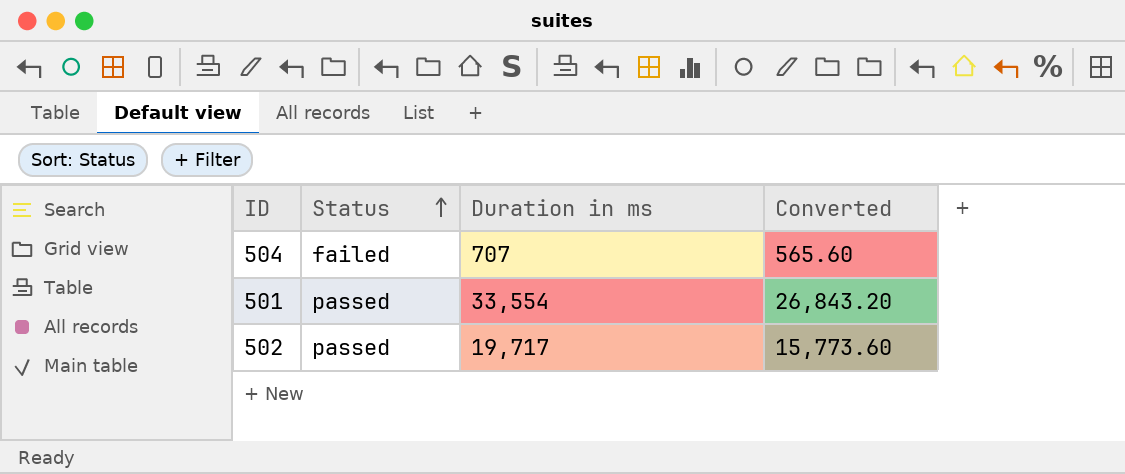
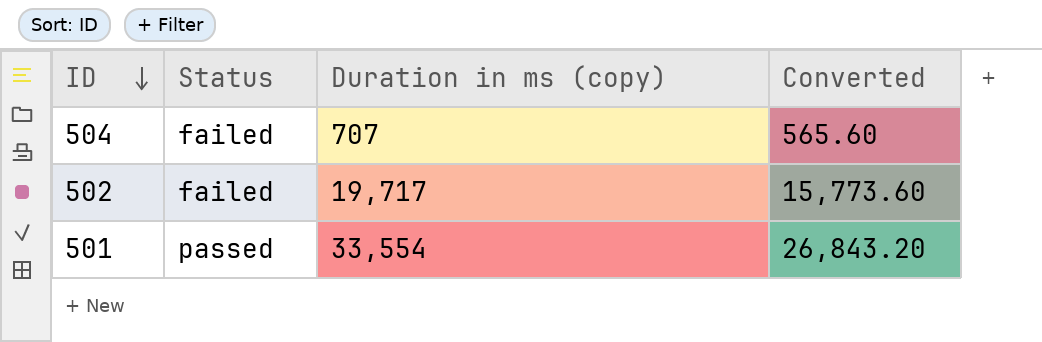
row order: Status ascending -> ID descending
column name: Duration in ms -> Duration in ms (copy)
502 | Status: passed -> failed

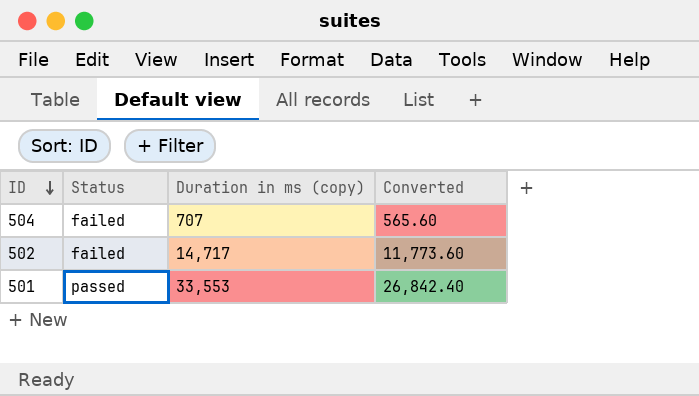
502 | Duration in ms (copy): 19,717 -> 14,717
502 | Converted: 15,773.60 -> 11,773.60
501 | Duration in ms (copy): 33,554 -> 33,553
501 | Converted: 26,843.20 -> 26,842.40

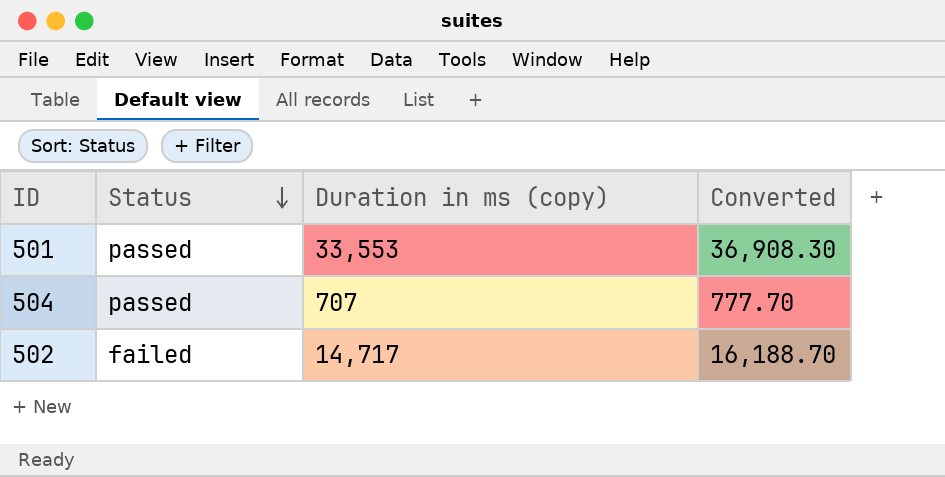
row order: ID descending -> Status descending
column Converted | formula: [Duration in ms (copy)] * 0.8 -> [Duration in ms (copy)] * 1.1
504 | Status: failed -> passed

